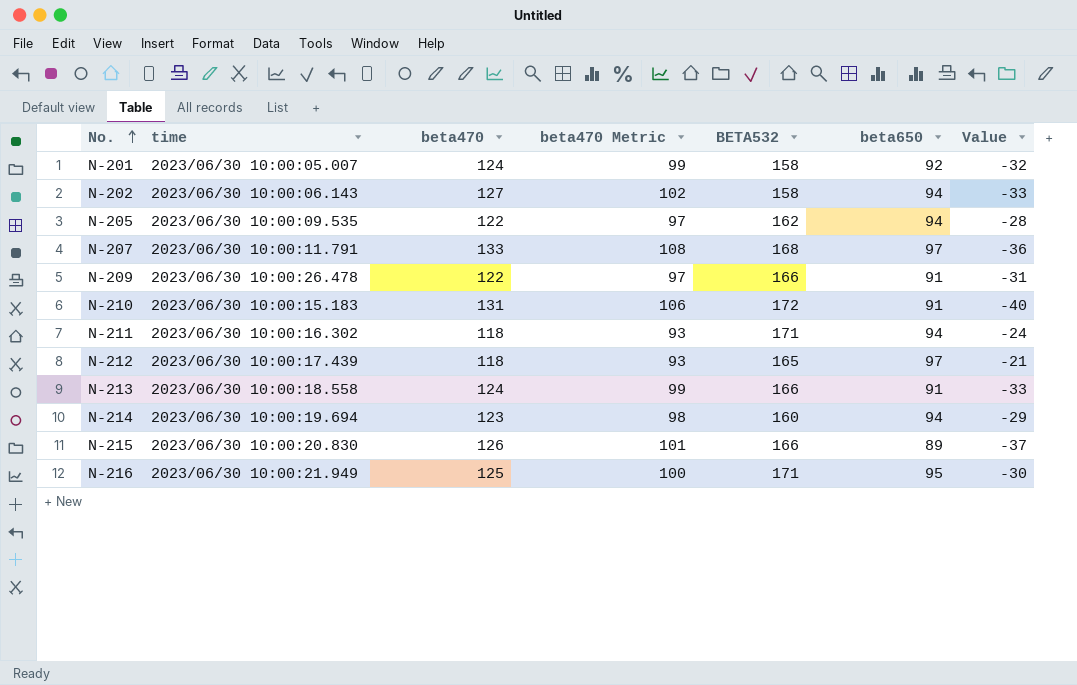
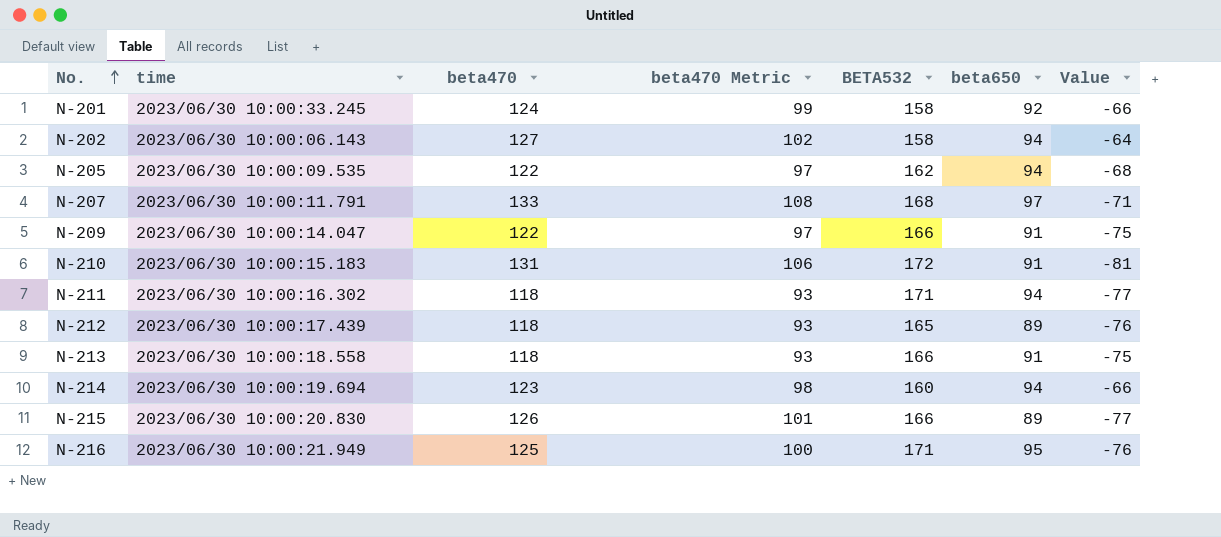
column Value | formula: [beta650] - [beta470] -> [beta650] - [BETA532]
N-201 | time: 2023/06/30 10:00:05.007 -> 2023/06/30 10:00:33.245
N-209 | time: 2023/06/30 10:00:26.478 -> 2023/06/30 10:00:14.047
N-212 | beta650: 97 -> 89
N-213 | beta470: 124 -> 118
N-213 | beta470 Metric: 99 -> 93

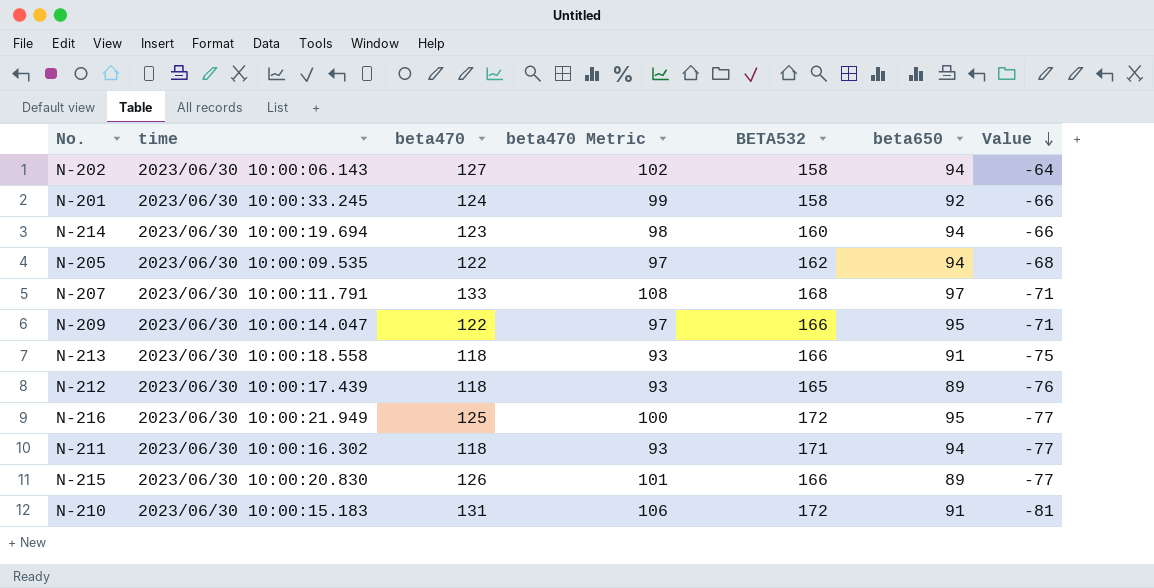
row order: No. ascending -> Value descending
N-209 | beta650: 91 -> 95
N-209 | Value: -75 -> -71
N-216 | BETA532: 171 -> 172
N-216 | Value: -76 -> -77

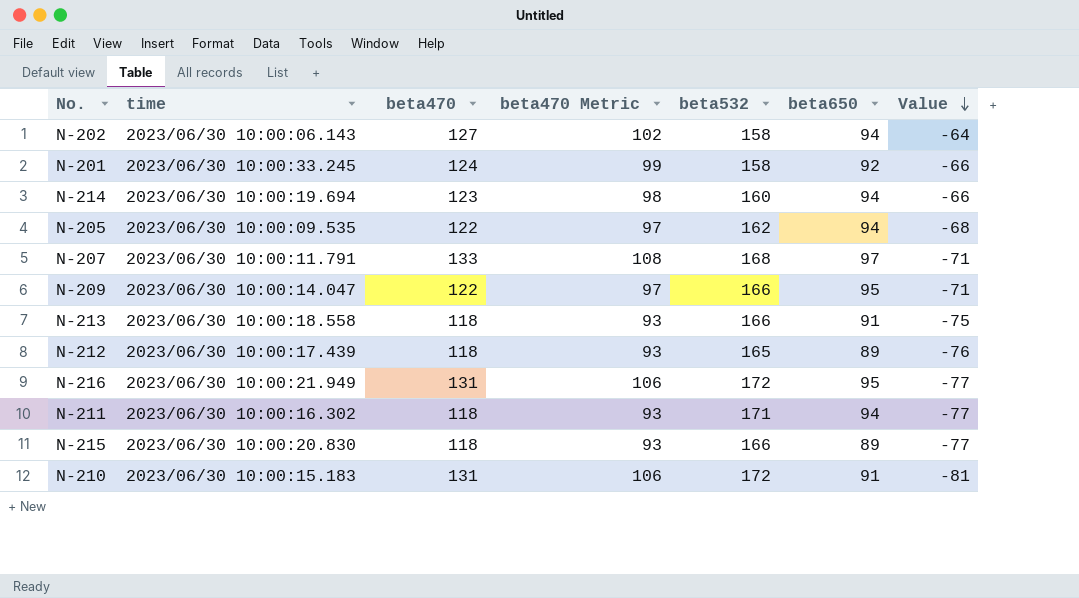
column name: BETA532 -> beta532
N-216 | beta470: 125 -> 131
N-216 | beta470 Metric: 100 -> 106
N-215 | beta470: 126 -> 118
N-215 | beta470 Metric: 101 -> 93

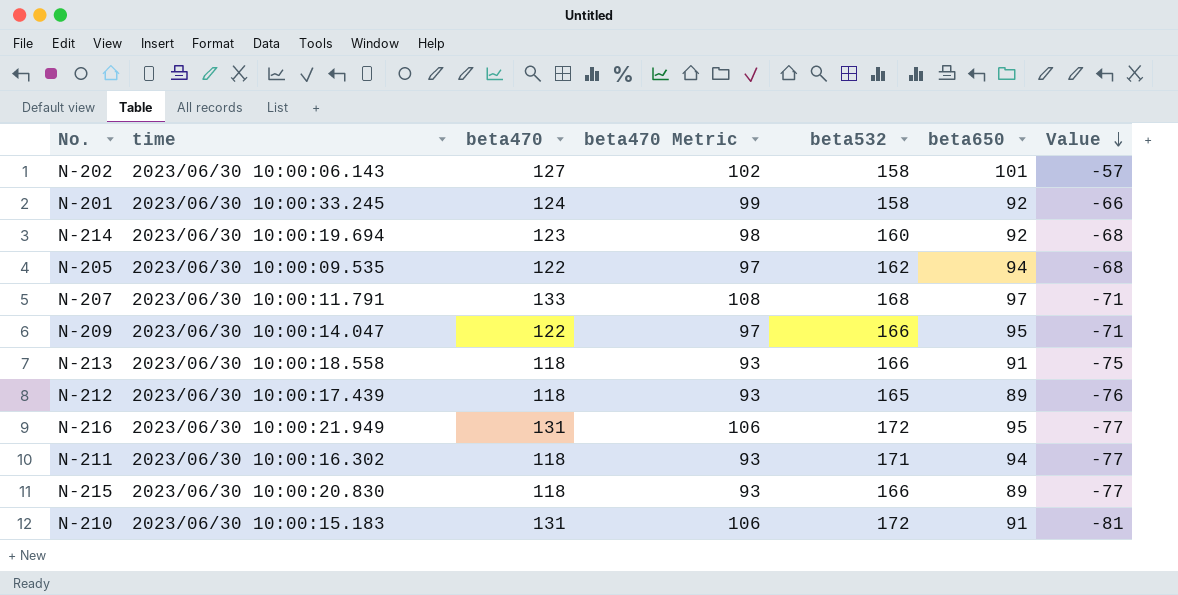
N-202 | beta650: 94 -> 101
N-202 | Value: -64 -> -57
N-214 | beta650: 94 -> 92
N-214 | Value: -66 -> -68

